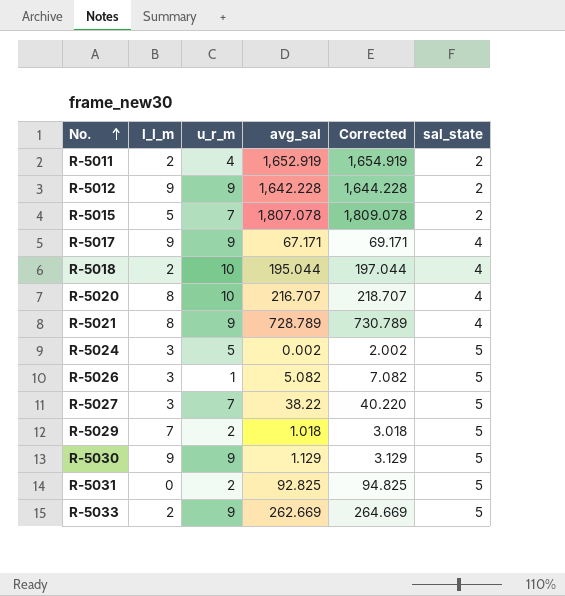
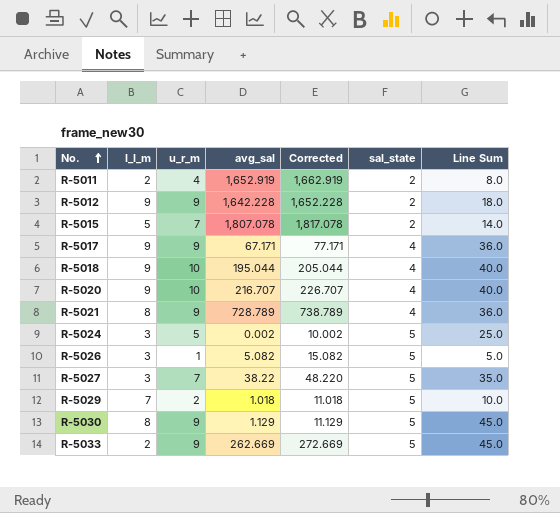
column Corrected | formula: [avg_sal] + 2 -> [avg_sal] + 10
column Line Sum | formula: none -> [u_r_m] * [sal_state]
row R-5031: 0 | 2 | 92.825 | 94.825 | 5 -> none
R-5018 | l_l_m: 2 -> 9
R-5020 | l_l_m: 8 -> 9
R-5030 | l_l_m: 9 -> 8

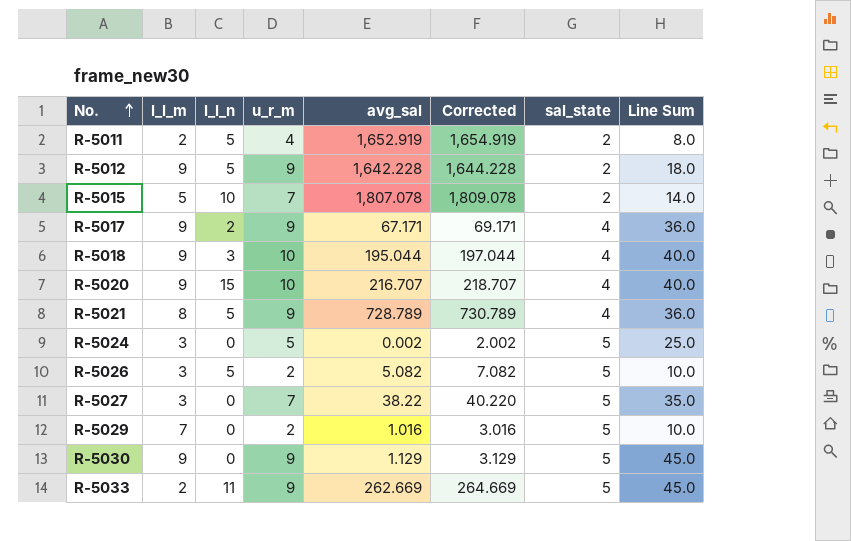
column l_l_n | position: none -> 3
column Corrected | formula: [avg_sal] + 10 -> [avg_sal] + 2
R-5026 | u_r_m: 1 -> 2
R-5026 | Line Sum: 5.0 -> 10.0
R-5029 | avg_sal: 1.018 -> 1.016
R-5030 | l_l_m: 8 -> 9

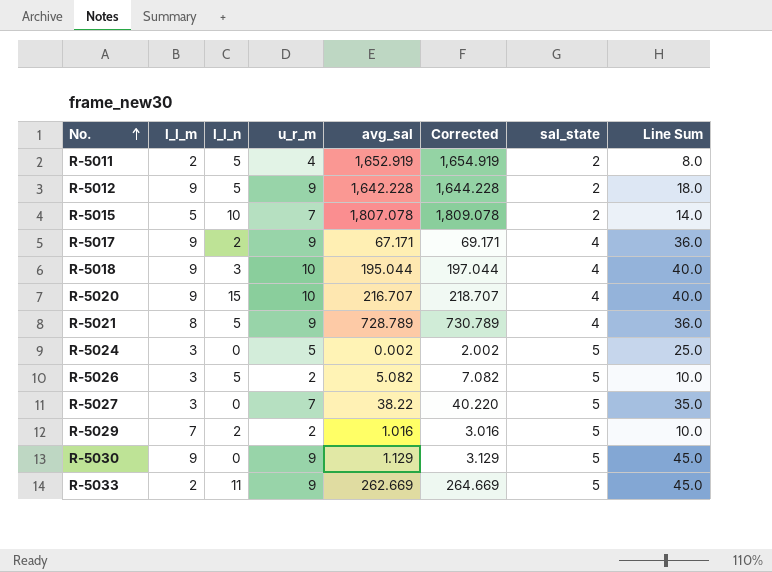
R-5029 | l_l_n: 0 -> 2

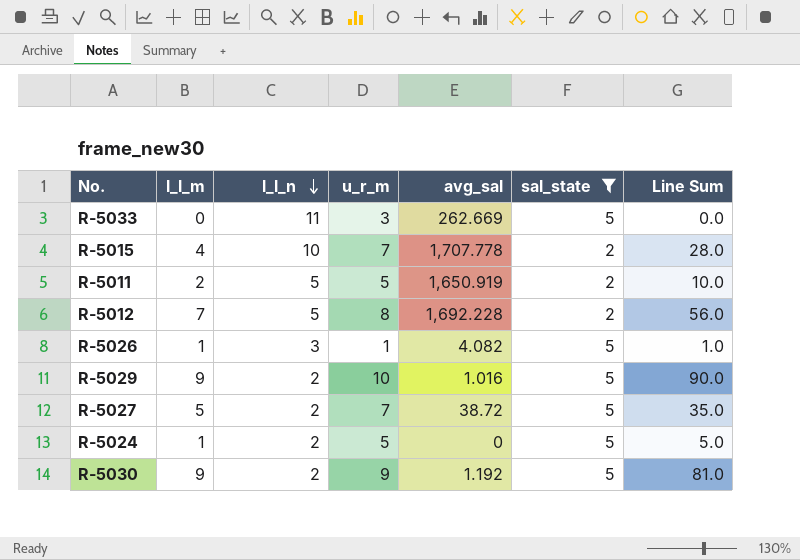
filter: none -> sal_state != 4
row order: No. ascending -> l_l_n descending
column Corrected | formula: [avg_sal] + 2 -> none
column Line Sum | formula: [u_r_m] * [sal_state] -> [l_l_m] * [u_r_m]
R-5033 | l_l_m: 2 -> 0
R-5033 | u_r_m: 9 -> 3
R-5015 | l_l_m: 5 -> 4
R-5015 | avg_sal: 1,807.078 -> 1,707.778
R-5011 | u_r_m: 4 -> 5
R-5011 | avg_sal: 1,652.919 -> 1,650.919
R-5012 | l_l_m: 9 -> 7
R-5012 | u_r_m: 9 -> 8
R-5012 | avg_sal: 1,642.228 -> 1,692.228
R-5026 | l_l_m: 3 -> 1
R-5026 | l_l_n: 5 -> 3
R-5026 | u_r_m: 2 -> 1
R-5026 | avg_sal: 5.082 -> 4.082
R-5029 | l_l_m: 7 -> 9
R-5029 | u_r_m: 2 -> 10
R-5027 | l_l_m: 3 -> 5
R-5027 | l_l_n: 0 -> 2
R-5027 | avg_sal: 38.22 -> 38.72
R-5024 | l_l_m: 3 -> 1
R-5024 | l_l_n: 0 -> 2
R-5024 | avg_sal: 0.002 -> 0
R-5030 | l_l_n: 0 -> 2
R-5030 | avg_sal: 1.129 -> 1.192

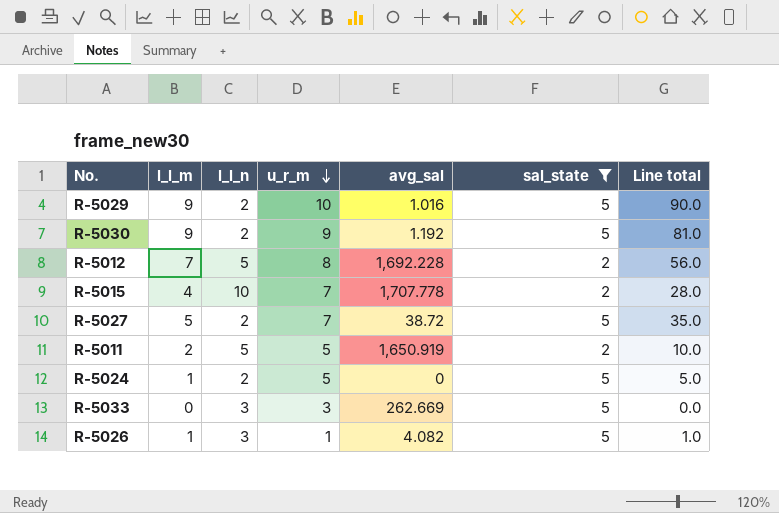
row order: l_l_n descending -> u_r_m descending
column name: Line Sum -> Line total
R-5033 | l_l_n: 11 -> 3

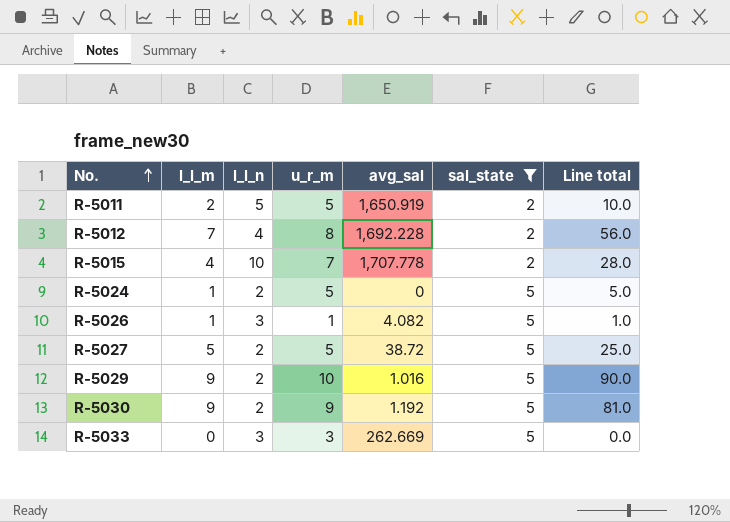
row order: u_r_m descending -> No. ascending
R-5012 | l_l_n: 5 -> 4
R-5027 | u_r_m: 7 -> 5
R-5027 | Line total: 35.0 -> 25.0

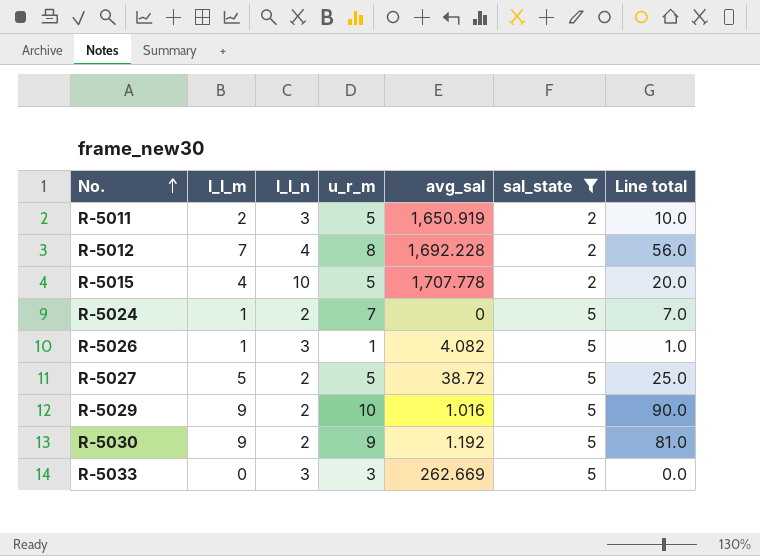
R-5011 | l_l_n: 5 -> 3
R-5015 | u_r_m: 7 -> 5
R-5015 | Line total: 28.0 -> 20.0
R-5024 | u_r_m: 5 -> 7
R-5024 | Line total: 5.0 -> 7.0

